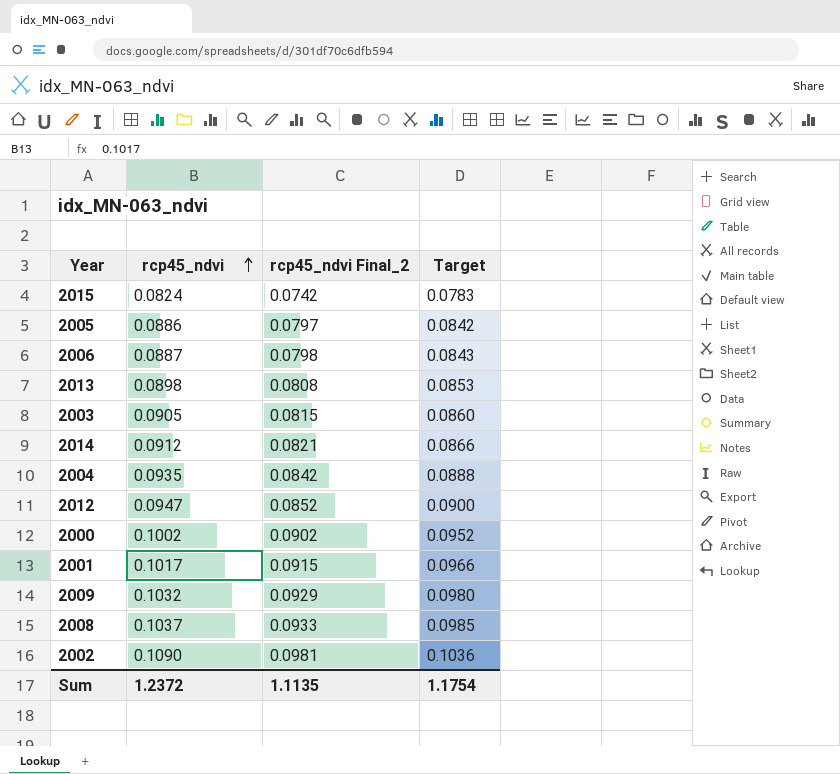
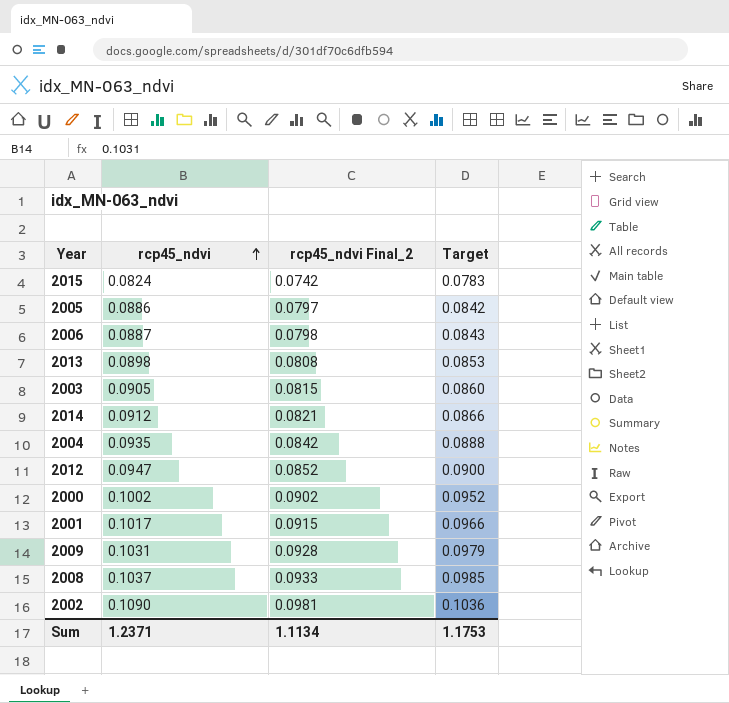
2009 | rcp45_ndvi: 0.1032 -> 0.1031
2009 | rcp45_ndvi Final_2: 0.0929 -> 0.0928
2009 | Target: 0.0980 -> 0.0979
Sum | rcp45_ndvi: 1.2372 -> 1.2371
Sum | rcp45_ndvi Final_2: 1.1135 -> 1.1134
Sum | Target: 1.1754 -> 1.1753

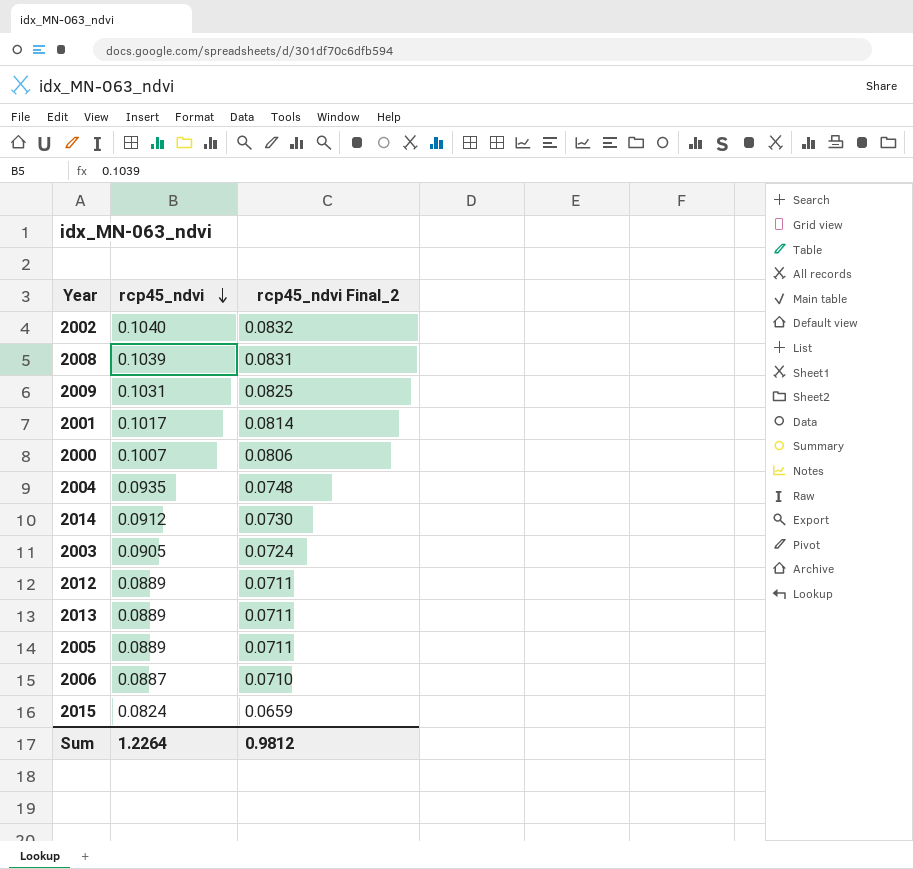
row order: rcp45_ndvi ascending -> rcp45_ndvi descending
column Target | formula: [rcp45_ndvi] * 0.95 -> none
column rcp45_ndvi Final_2 | formula: [rcp45_ndvi] * 0.9 -> [rcp45_ndvi] * 0.8
2002 | rcp45_ndvi: 0.1090 -> 0.1040
2008 | rcp45_ndvi: 0.1037 -> 0.1039
2000 | rcp45_ndvi: 0.1002 -> 0.1007
2012 | rcp45_ndvi: 0.0947 -> 0.0889
2013 | rcp45_ndvi: 0.0898 -> 0.0889
2005 | rcp45_ndvi: 0.0886 -> 0.0889
Sum | rcp45_ndvi: 1.2371 -> 1.2264
Sum | rcp45_ndvi Final_2: 1.1134 -> 0.9812

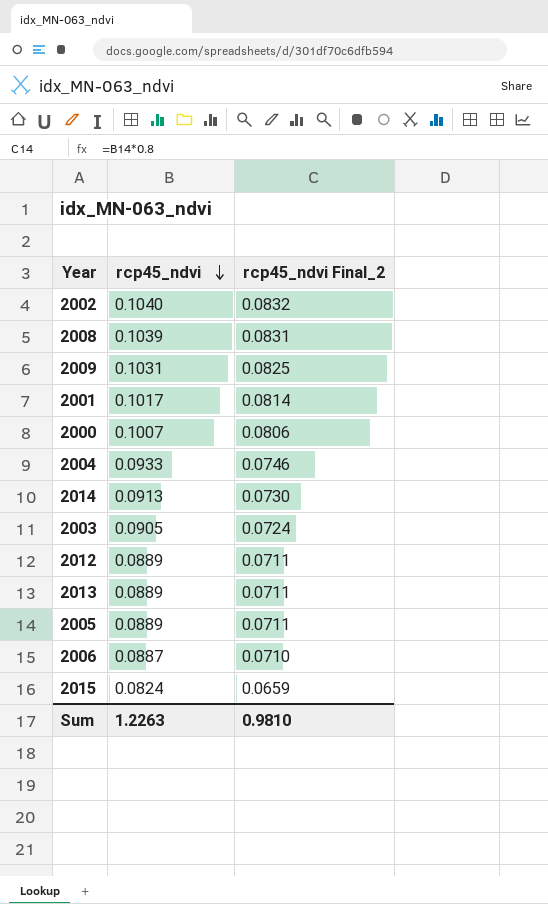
2004 | rcp45_ndvi: 0.0935 -> 0.0933
2004 | rcp45_ndvi Final_2: 0.0748 -> 0.0746
2014 | rcp45_ndvi: 0.0912 -> 0.0913
Sum | rcp45_ndvi: 1.2264 -> 1.2263
Sum | rcp45_ndvi Final_2: 0.9812 -> 0.9810

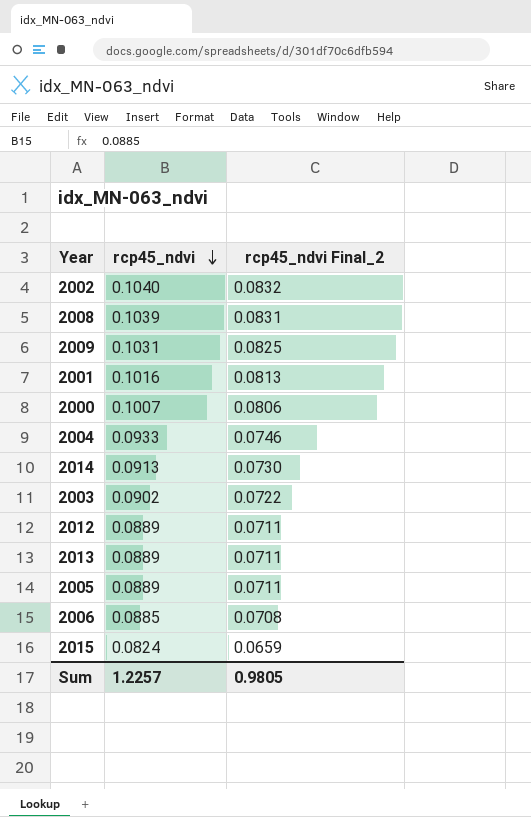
2001 | rcp45_ndvi: 0.1017 -> 0.1016
2001 | rcp45_ndvi Final_2: 0.0814 -> 0.0813
2003 | rcp45_ndvi: 0.0905 -> 0.0902
2003 | rcp45_ndvi Final_2: 0.0724 -> 0.0722
2006 | rcp45_ndvi: 0.0887 -> 0.0885
2006 | rcp45_ndvi Final_2: 0.0710 -> 0.0708
Sum | rcp45_ndvi: 1.2263 -> 1.2257
Sum | rcp45_ndvi Final_2: 0.9810 -> 0.9805

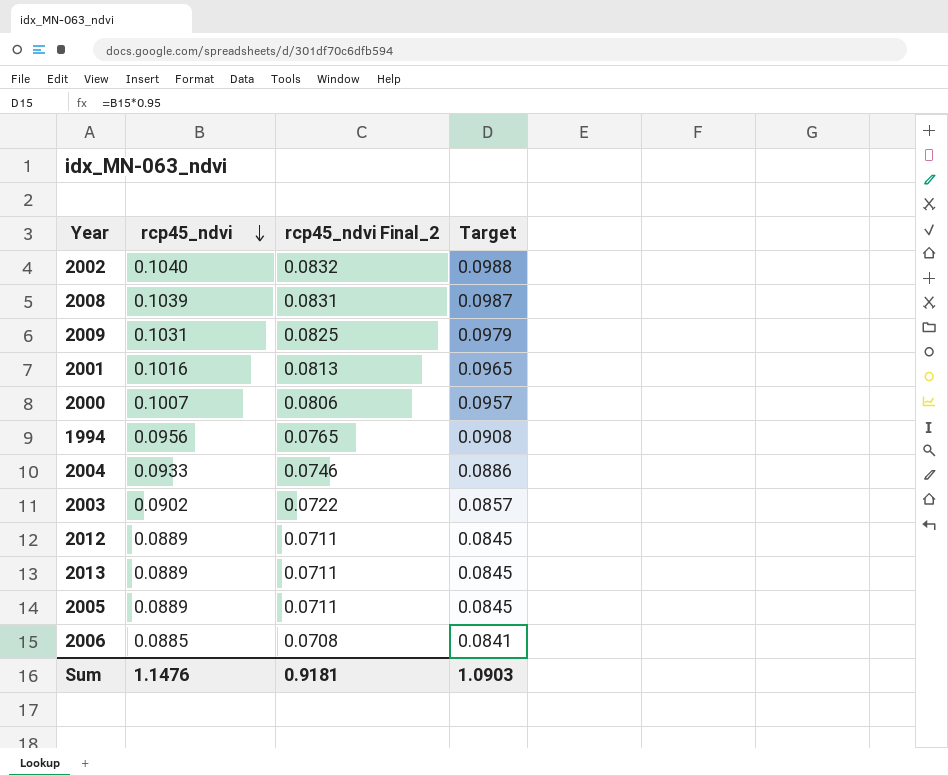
column Target | formula: none -> [rcp45_ndvi] * 0.95
row 2014: 0.0913 | 0.0730 -> none
row 2015: 0.0824 | 0.0659 -> none
row 1994: none -> 0.0956 | 0.0765 | 0.0908
Sum | rcp45_ndvi: 1.2257 -> 1.1476
Sum | rcp45_ndvi Final_2: 0.9805 -> 0.9181

